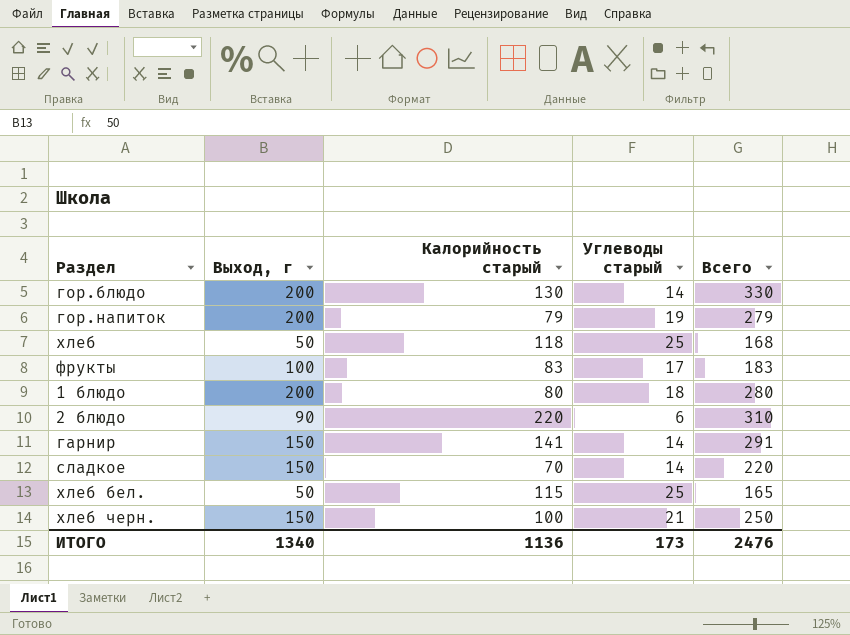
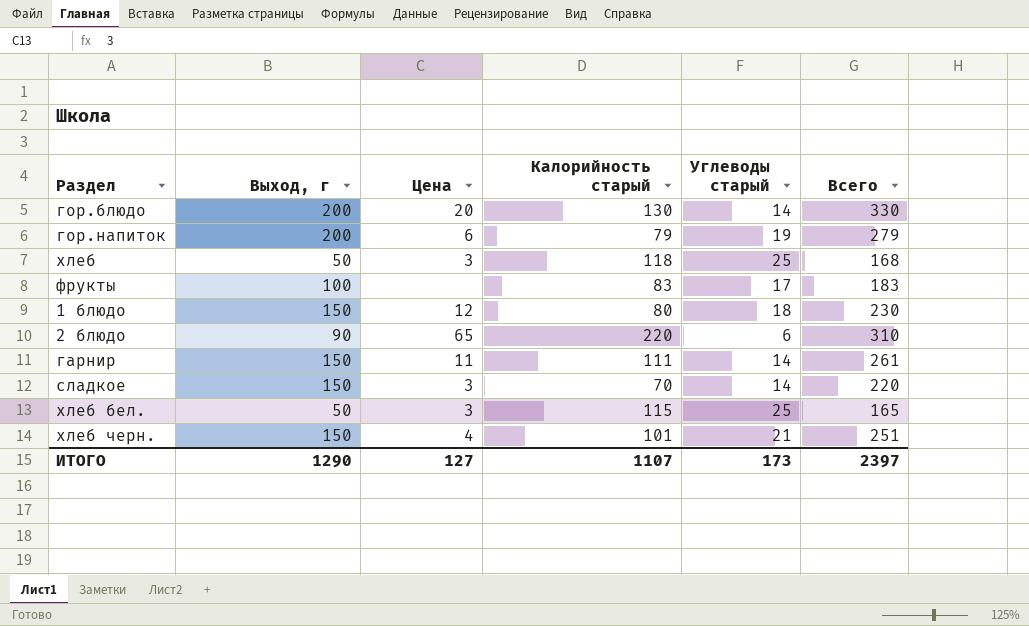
column Цена | position: none -> 3
1 блюдо | Выход, г: 200 -> 150
1 блюдо | Всего: 280 -> 230
гарнир | Калорийность старый: 141 -> 111
гарнир | Всего: 291 -> 261
хлеб черн. | Калорийность старый: 100 -> 101
хлеб черн. | Всего: 250 -> 251
ИТОГО | Выход, г: 1340 -> 1290
ИТОГО | Калорийность старый: 1136 -> 1107
ИТОГО | Всего: 2476 -> 2397

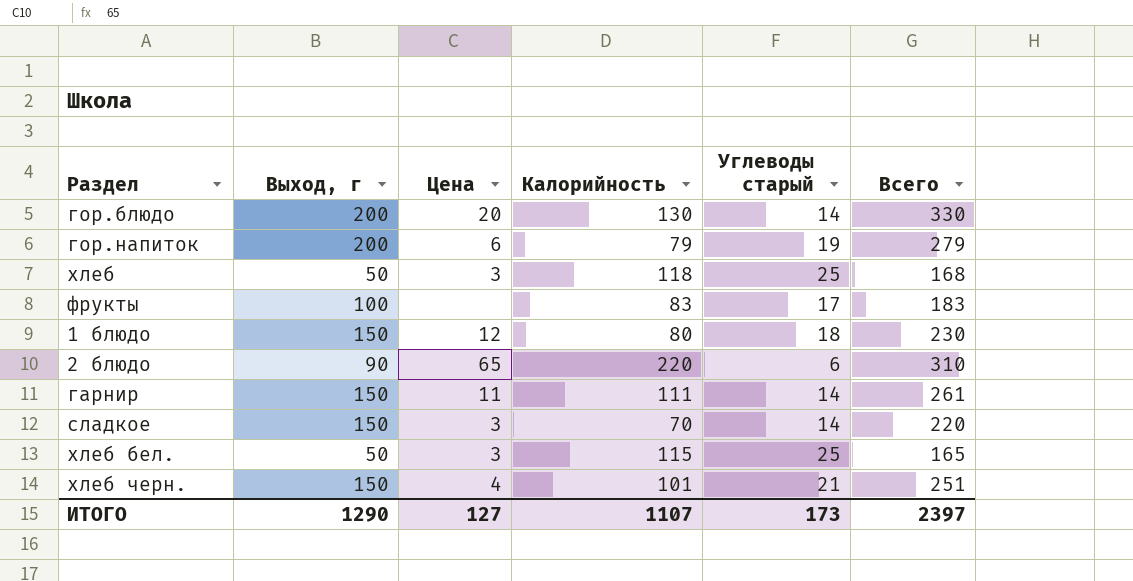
column name: Калорийность старый -> Калорийность

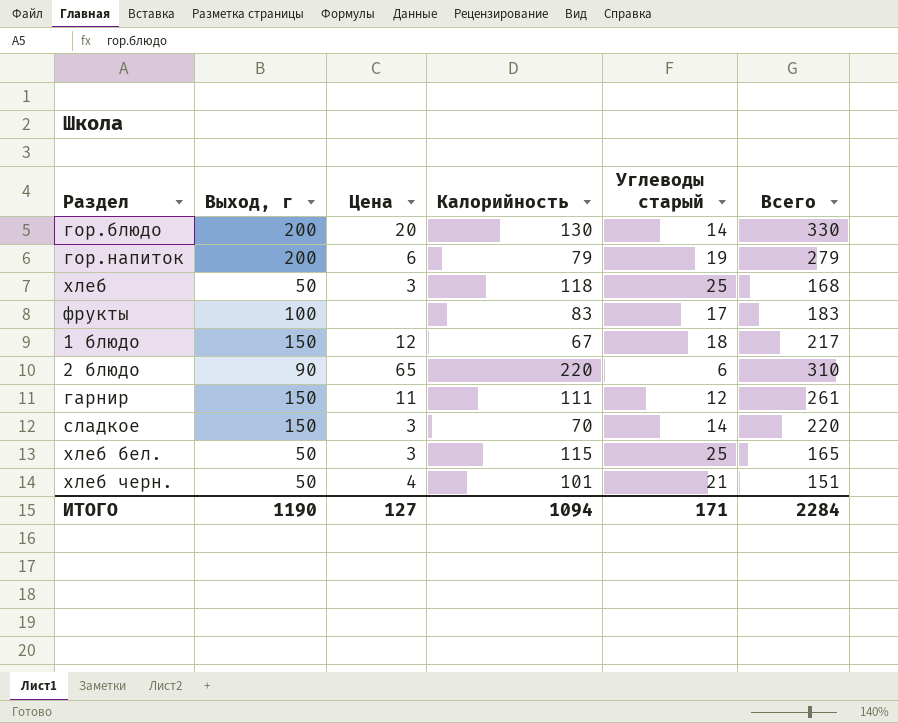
1 блюдо | Калорийность: 80 -> 67
1 блюдо | Всего: 230 -> 217
гарнир | Углеводы старый: 14 -> 12
хлеб черн. | Выход, г: 150 -> 50
хлеб черн. | Всего: 251 -> 151
ИТОГО | Выход, г: 1290 -> 1190
ИТОГО | Калорийность: 1107 -> 1094
ИТОГО | Углеводы старый: 173 -> 171
ИТОГО | Всего: 2397 -> 2284

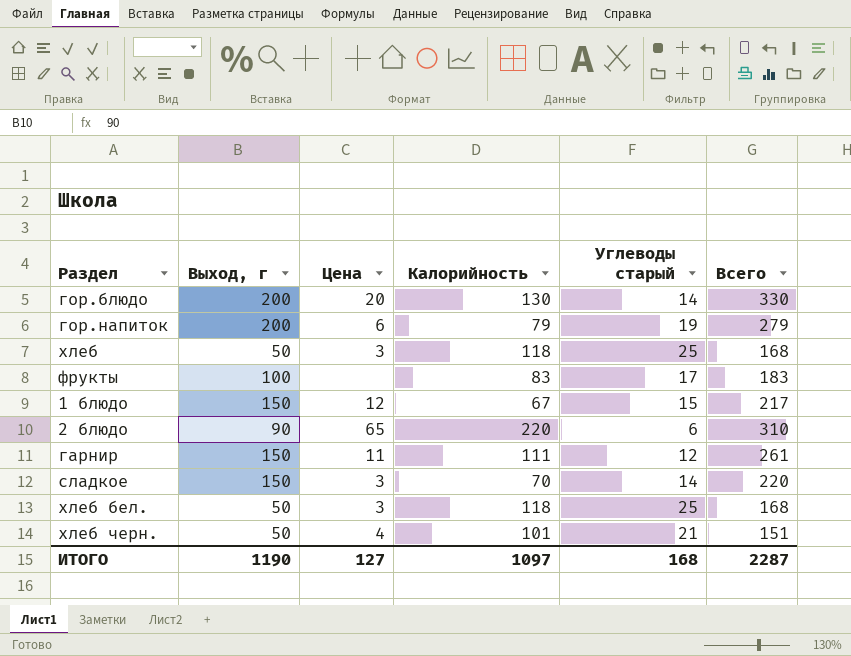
1 блюдо | Углеводы старый: 18 -> 15
хлеб бел. | Калорийность: 115 -> 118
хлеб бел. | Всего: 165 -> 168
ИТОГО | Калорийность: 1094 -> 1097
ИТОГО | Углеводы старый: 171 -> 168
ИТОГО | Всего: 2284 -> 2287

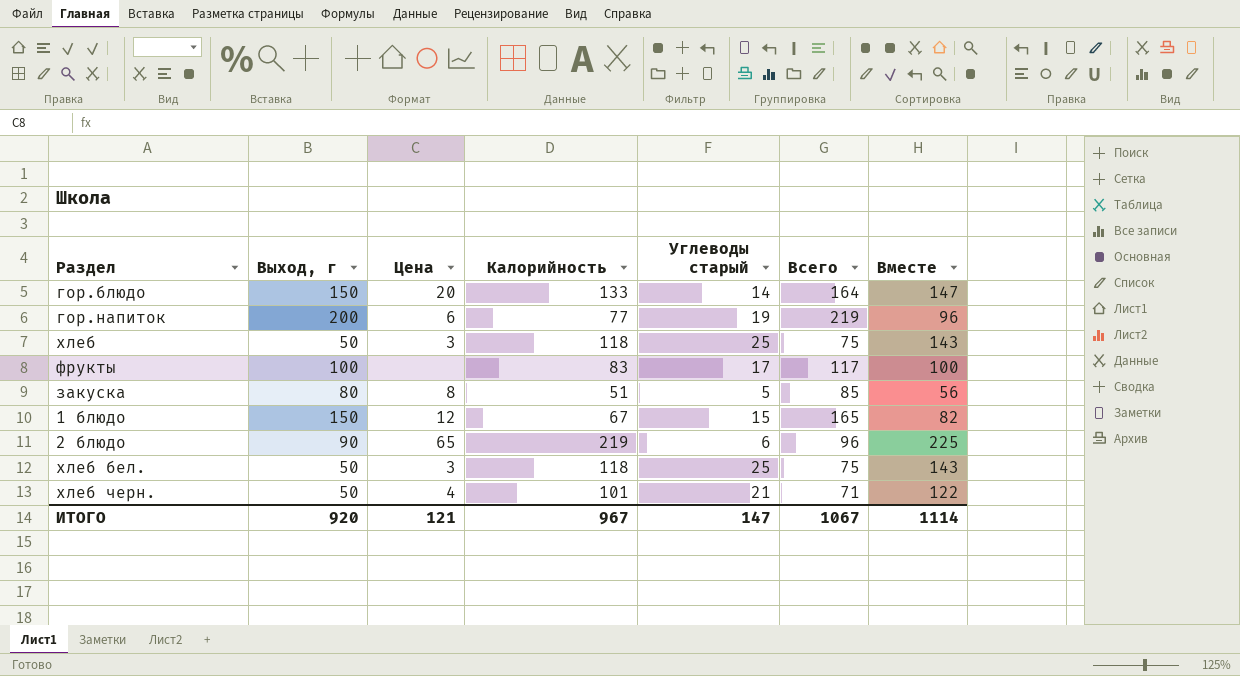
column Всего | formula: [Выход, г] + [Калорийность] -> [Выход, г] + [Углеводы старый]
column Вместе | formula: none -> [Калорийность] + [Углеводы старый]
row гарнир: 150 | 11 | 111 | 12 | 261 -> none
row сладкое: 150 | 3 | 70 | 14 | 220 -> none
гор.блюдо | Выход, г: 200 -> 150
гор.блюдо | Калорийность: 130 -> 133
гор.напиток | Калорийность: 79 -> 77
row закуска: none -> 80 | 8 | 51 | 5 | 85 | 56
2 блюдо | Калорийность: 220 -> 219
ИТОГО | Выход, г: 1190 -> 920
ИТОГО | Цена: 127 -> 121
ИТОГО | Калорийность: 1097 -> 967
ИТОГО | Углеводы старый: 168 -> 147
ИТОГО | Всего: 2287 -> 1067

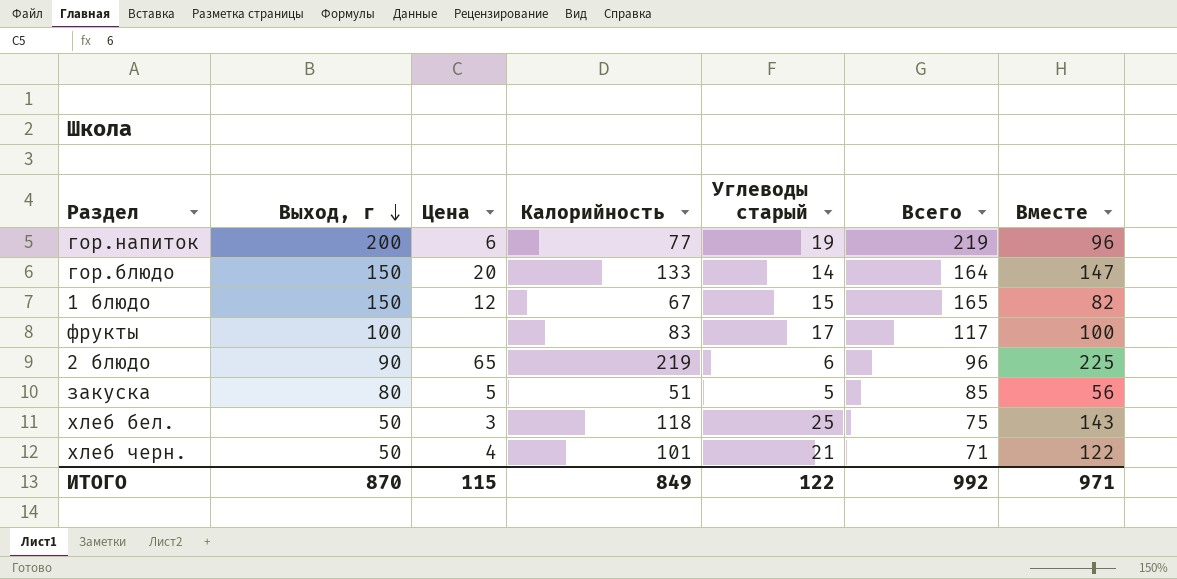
row order: none -> Выход, г descending
row хлеб: 50 | 3 | 118 | 25 | 75 | 143 -> none
закуска | Цена: 8 -> 5
ИТОГО | Выход, г: 920 -> 870
ИТОГО | Цена: 121 -> 115
ИТОГО | Калорийность: 967 -> 849
ИТОГО | Углеводы старый: 147 -> 122
ИТОГО | Всего: 1067 -> 992
ИТОГО | Вместе: 1114 -> 971

